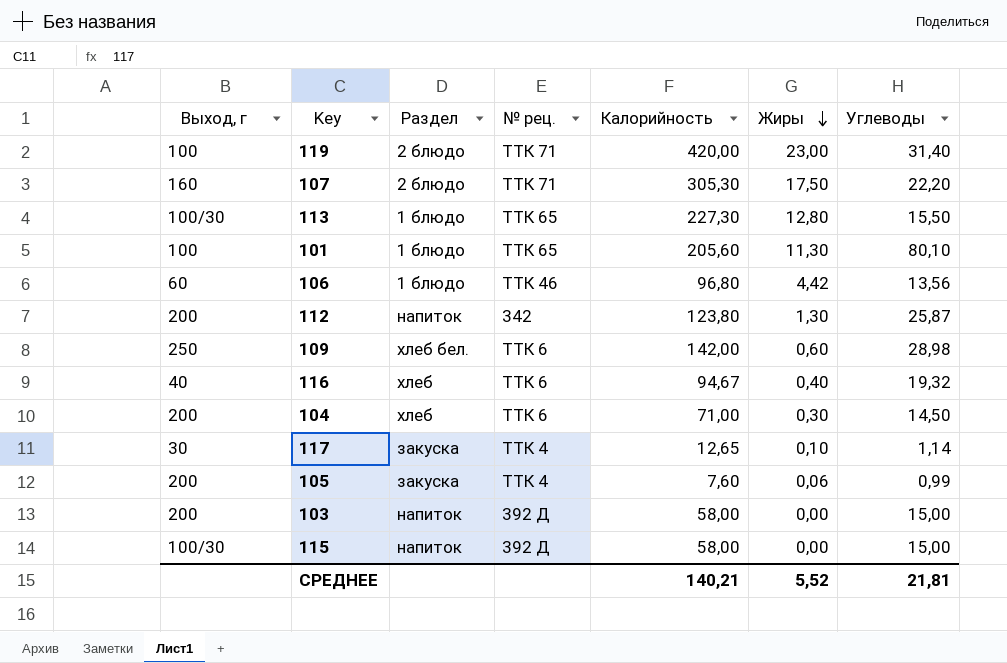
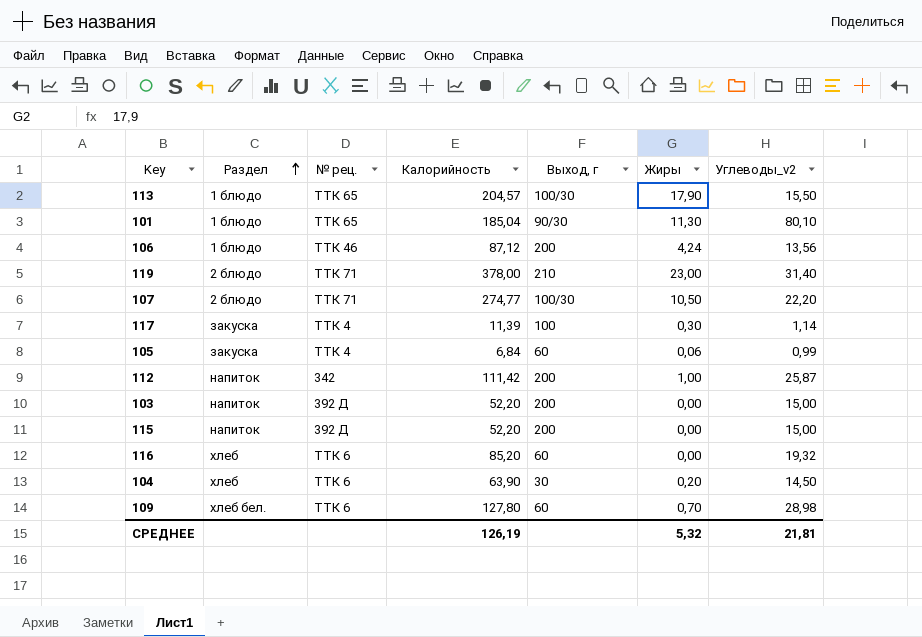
row order: Жиры descending -> Раздел ascending
column Выход, г | position: 1 -> 5
column name: Углеводы -> Углеводы_v2
113 | Калорийность: 227,30 -> 204,57
113 | Жиры: 12,80 -> 17,90
101 | Калорийность: 205,60 -> 185,04
101 | Выход, г: 100 -> 90/30
106 | Калорийность: 96,80 -> 87,12
106 | Выход, г: 60 -> 200
106 | Жиры: 4,42 -> 4,24
119 | Калорийность: 420,00 -> 378,00
119 | Выход, г: 100 -> 210
107 | Калорийность: 305,30 -> 274,77
107 | Выход, г: 160 -> 100/30
107 | Жиры: 17,50 -> 10,50
117 | Калорийность: 12,65 -> 11,39
117 | Выход, г: 30 -> 100
117 | Жиры: 0,10 -> 0,30
105 | Калорийность: 7,60 -> 6,84
105 | Выход, г: 200 -> 60
112 | Калорийность: 123,80 -> 111,42
112 | Жиры: 1,30 -> 1,00
103 | Калорийность: 58,00 -> 52,20
115 | Калорийность: 58,00 -> 52,20
115 | Выход, г: 100/30 -> 200
116 | Калорийность: 94,67 -> 85,20
116 | Выход, г: 40 -> 60
116 | Жиры: 0,40 -> 0,00
104 | Калорийность: 71,00 -> 63,90
104 | Выход, г: 200 -> 30
104 | Жиры: 0,30 -> 0,20
109 | Калорийность: 142,00 -> 127,80
109 | Выход, г: 250 -> 60
109 | Жиры: 0,60 -> 0,70
СРЕДНЕЕ | Калорийность: 140,21 -> 126,19
СРЕДНЕЕ | Жиры: 5,52 -> 5,32

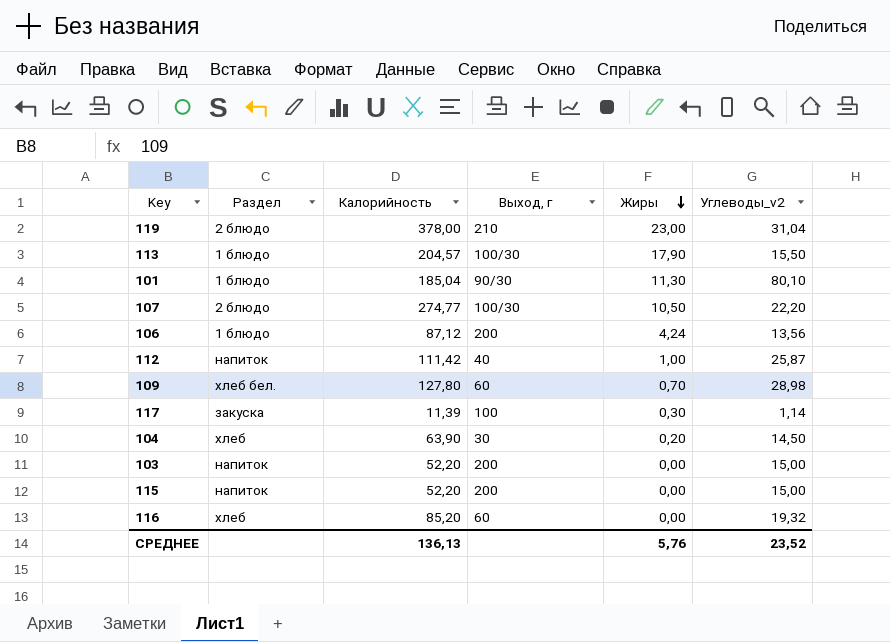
row order: Раздел ascending -> Жиры descending
column № рец. | position: 3 -> none
row 105: закуска | ТТК 4 | 6,84 | 60 | 0,06 | 0,99 -> none
119 | Углеводы_v2: 31,40 -> 31,04
112 | Выход, г: 200 -> 40
СРЕДНЕЕ | Калорийность: 126,19 -> 136,13
СРЕДНЕЕ | Жиры: 5,32 -> 5,76
СРЕДНЕЕ | Углеводы_v2: 21,81 -> 23,52

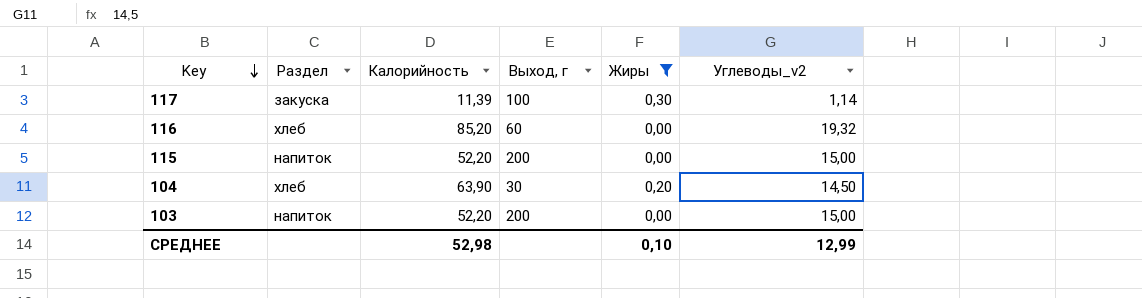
filter: none -> Жиры <= 0,30
row order: Жиры descending -> Key descending
СРЕДНЕЕ | Калорийность: 136,13 -> 52,98
СРЕДНЕЕ | Жиры: 5,76 -> 0,10
СРЕДНЕЕ | Углеводы_v2: 23,52 -> 12,99

